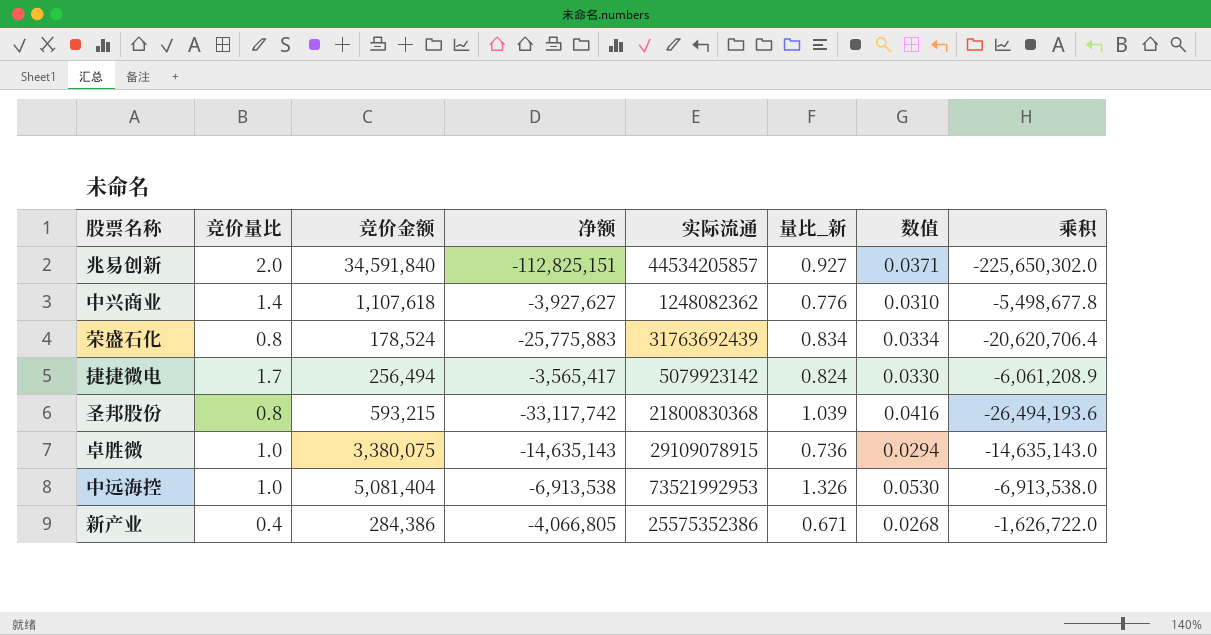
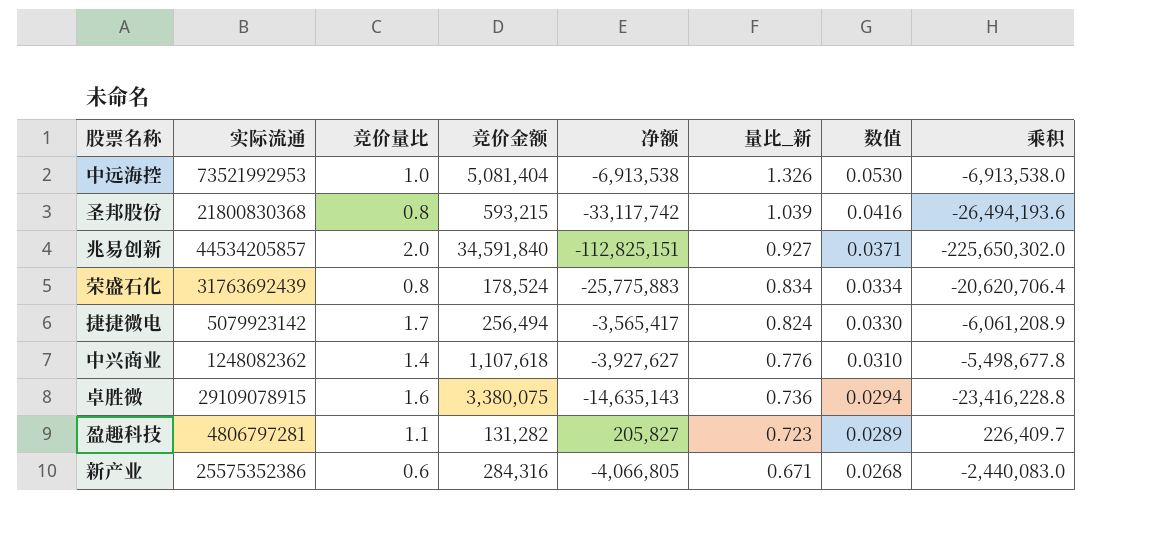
row order: none -> 量比_新 descending
column 实际流通 | position: 5 -> 2
卓胜微 | 竞价量比: 1.0 -> 1.6
卓胜微 | 乘积: -14,635,143.0 -> -23,416,228.8
row 盈趣科技: none -> 4806797281 | 1.1 | 131,282 | 205,827 | 0.723 | 0.0289 | 226,409.7
新产业 | 竞价量比: 0.4 -> 0.6
新产业 | 竞价金额: 284,386 -> 284,316
新产业 | 乘积: -1,626,722.0 -> -2,440,083.0

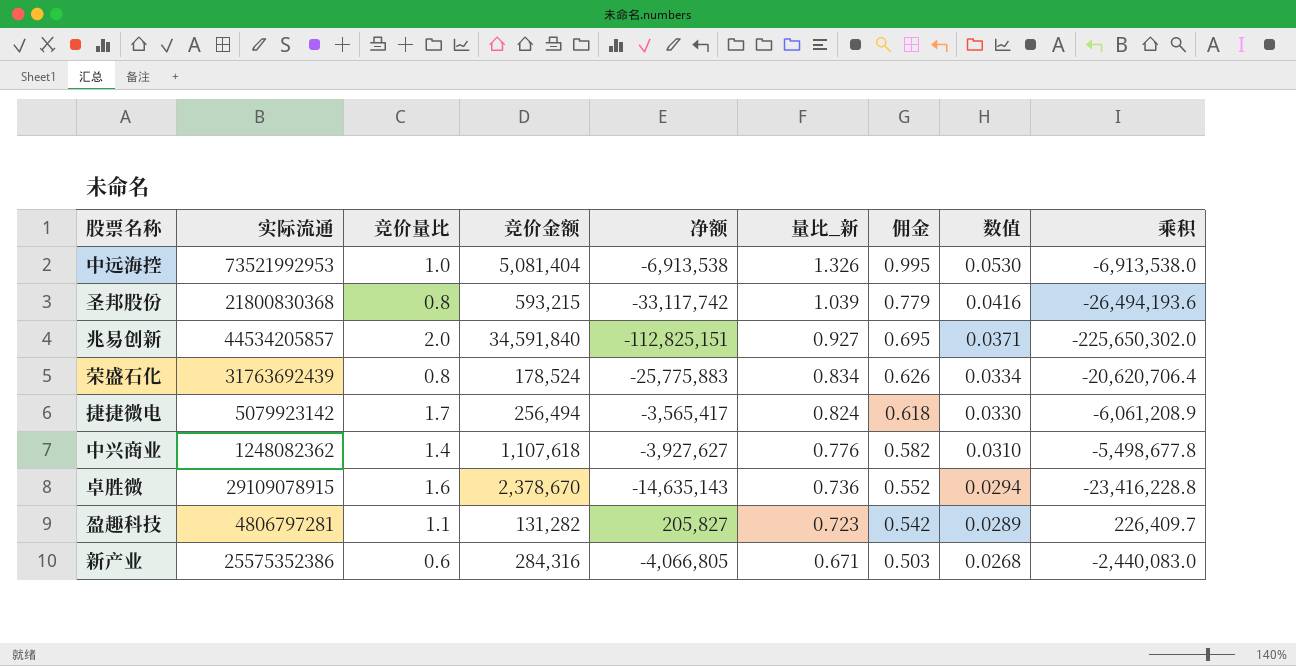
column 佣金 | formula: none -> [量比_新] * 0.75
卓胜微 | 竞价金额: 3,380,075 -> 2,378,670

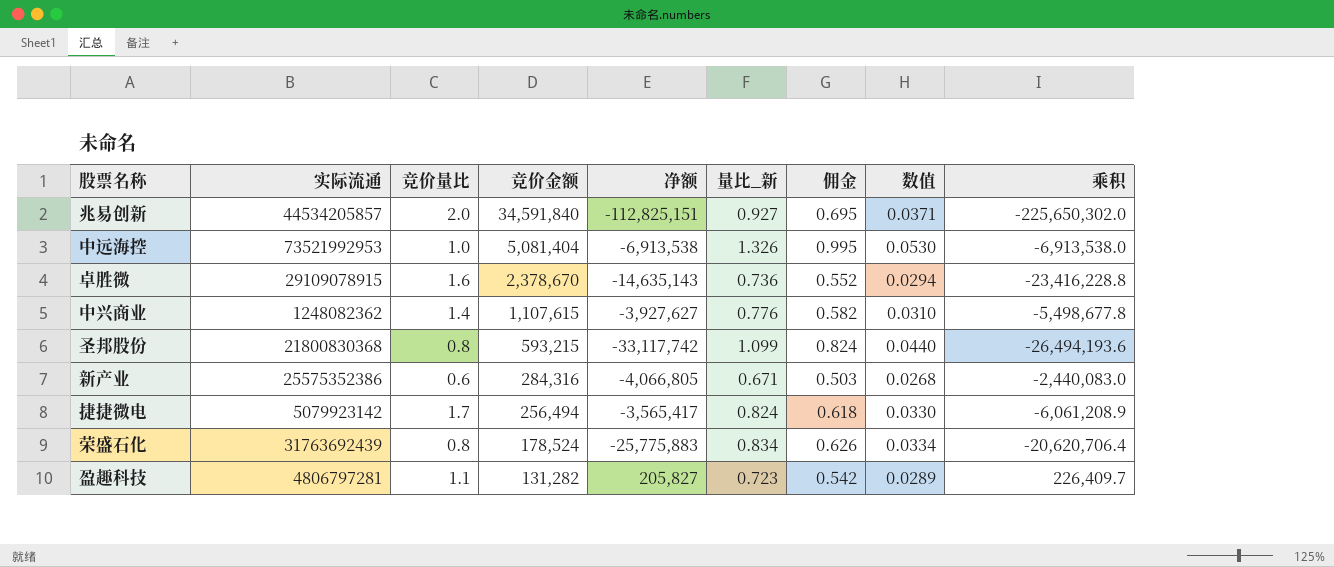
row order: 量比_新 descending -> 竞价金额 descending
中兴商业 | 竞价金额: 1,107,618 -> 1,107,615
圣邦股份 | 量比_新: 1.039 -> 1.099
圣邦股份 | 佣金: 0.779 -> 0.824
圣邦股份 | 数值: 0.0416 -> 0.0440

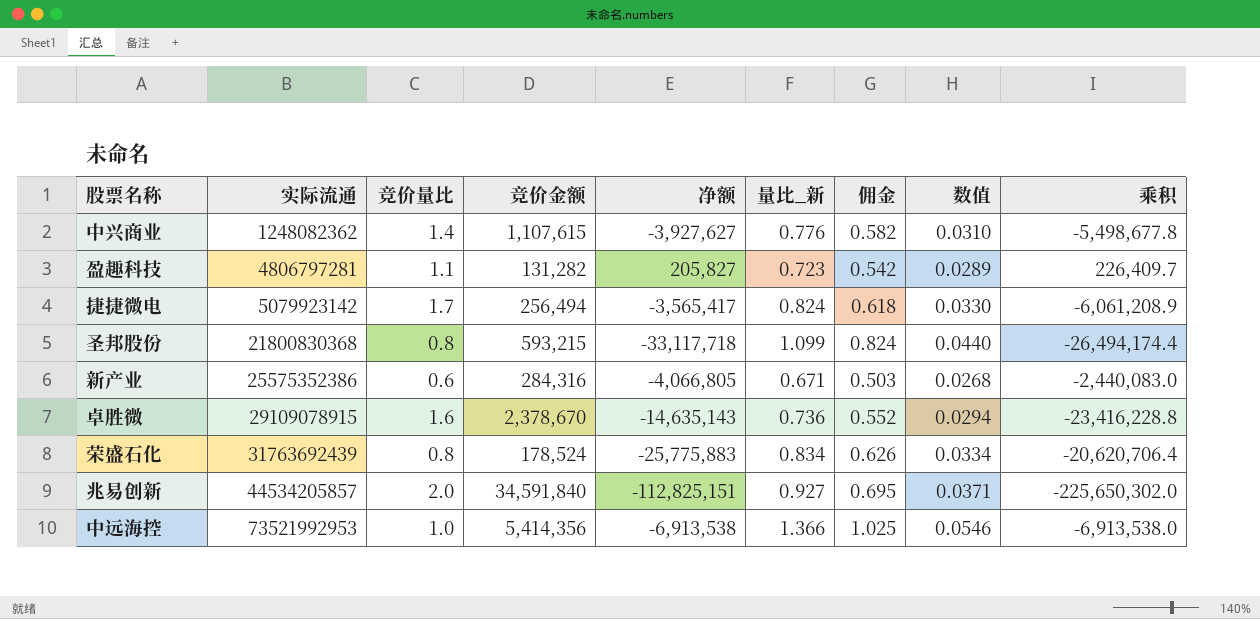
row order: 竞价金额 descending -> 实际流通 ascending
圣邦股份 | 净额: -33,117,742 -> -33,117,718
圣邦股份 | 乘积: -26,494,193.6 -> -26,494,174.4
中远海控 | 竞价金额: 5,081,404 -> 5,414,356
中远海控 | 量比_新: 1.326 -> 1.366
中远海控 | 佣金: 0.995 -> 1.025
中远海控 | 数值: 0.0530 -> 0.0546

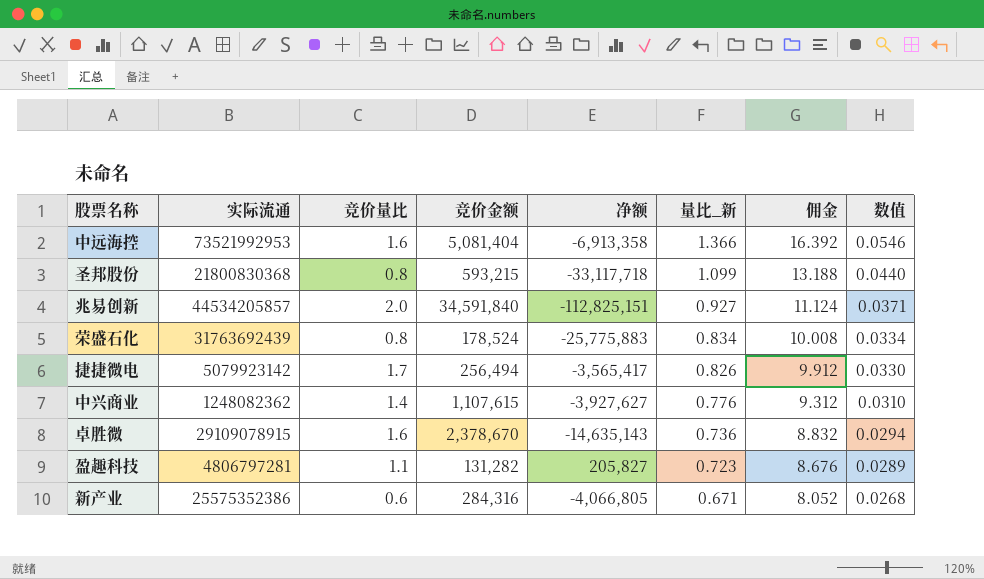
row order: 实际流通 ascending -> 量比_新 descending
column 乘积 | formula: [竞价量比] * [净额] -> none
column 佣金 | formula: [量比_新] * 0.75 -> [量比_新] * 12
中远海控 | 竞价量比: 1.0 -> 1.6
中远海控 | 竞价金额: 5,414,356 -> 5,081,404
中远海控 | 净额: -6,913,538 -> -6,913,358
捷捷微电 | 量比_新: 0.824 -> 0.826

